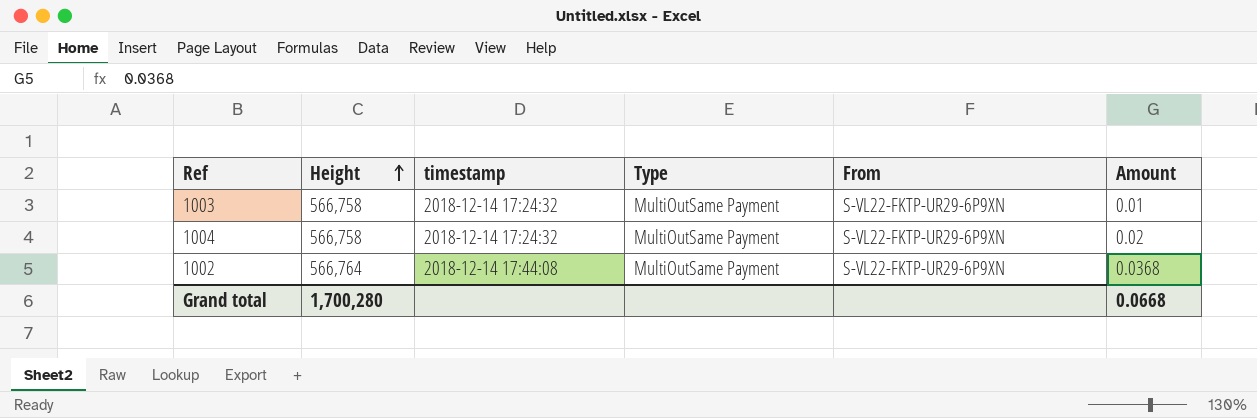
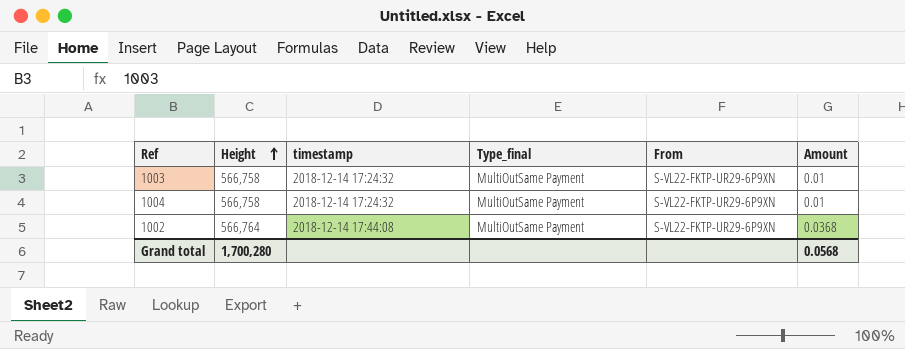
column name: Type -> Type_final
1004 | Amount: 0.02 -> 0.01
Grand total | Amount: 0.0668 -> 0.0568

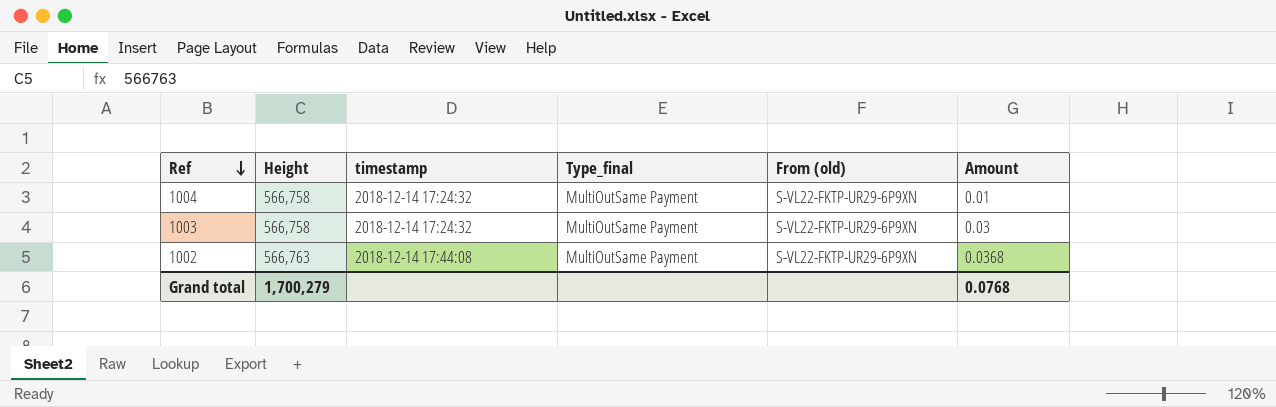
row order: Height ascending -> Ref descending
column name: From -> From (old)
1003 | Amount: 0.01 -> 0.03
1002 | Height: 566,764 -> 566,763
Grand total | Height: 1,700,280 -> 1,700,279
Grand total | Amount: 0.0568 -> 0.0768

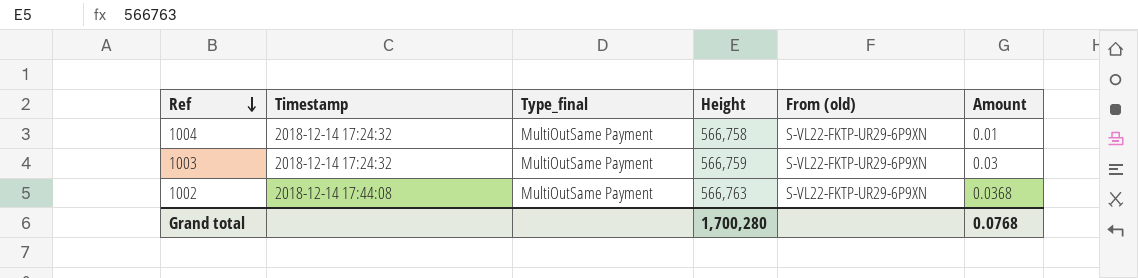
column name: timestamp -> Timestamp
column Height | position: 2 -> 4
1003 | Height: 566,758 -> 566,759
Grand total | Height: 1,700,279 -> 1,700,280

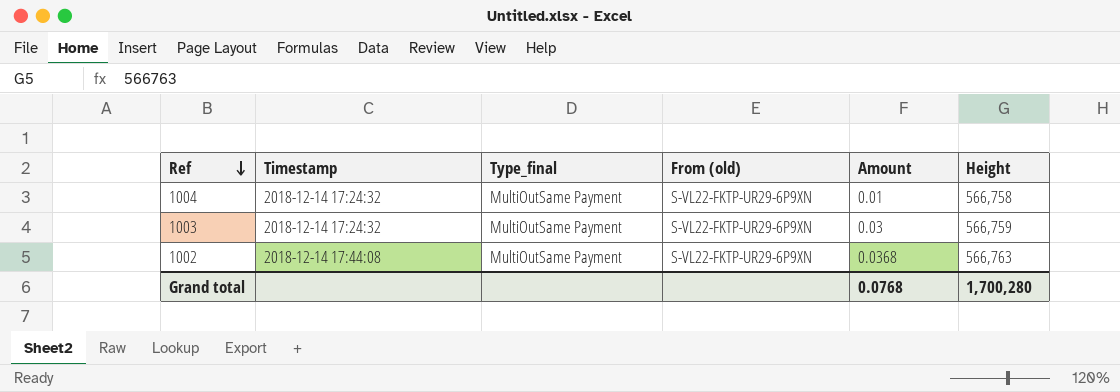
column Height | position: 4 -> 6

